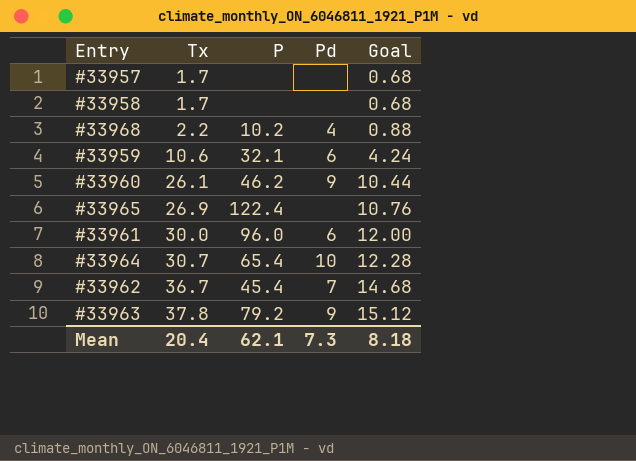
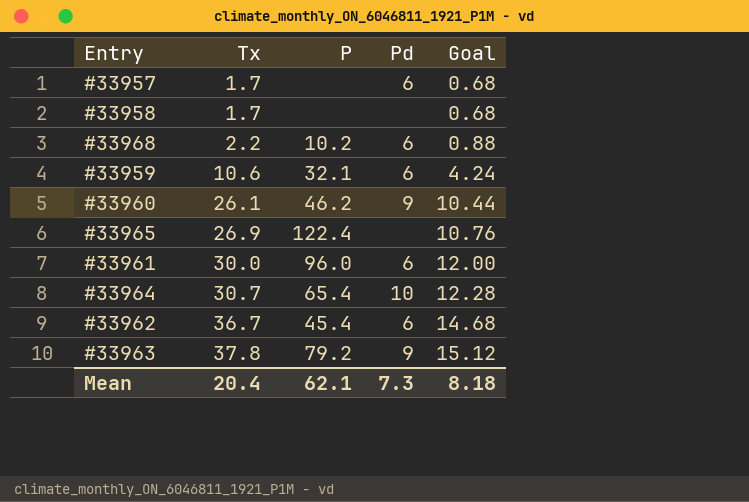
#33957 | Pd: none -> 6
#33968 | Pd: 4 -> 6
#33962 | Pd: 7 -> 6

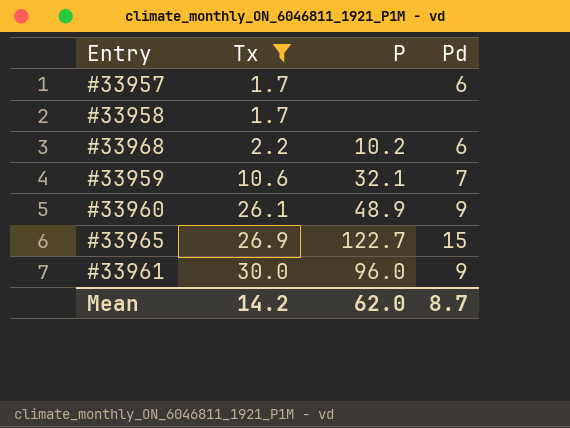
filter: none -> Tx <= 30.0
column Goal | formula: [Tx] * 0.4 -> none
#33959 | Pd: 6 -> 7
#33960 | P: 46.2 -> 48.9
#33965 | P: 122.4 -> 122.7
#33965 | Pd: none -> 15
#33961 | Pd: 6 -> 9
Mean | Tx: 20.4 -> 14.2
Mean | P: 62.1 -> 62.0
Mean | Pd: 7.3 -> 8.7

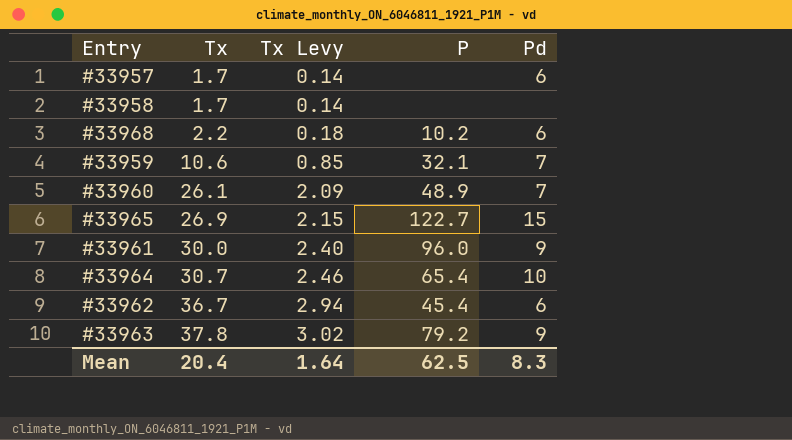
filter: Tx <= 30.0 -> none
column Tx Levy | formula: none -> [Tx] * 0.08
#33960 | Pd: 9 -> 7
Mean | Tx: 14.2 -> 20.4
Mean | P: 62.0 -> 62.5
Mean | Pd: 8.7 -> 8.3

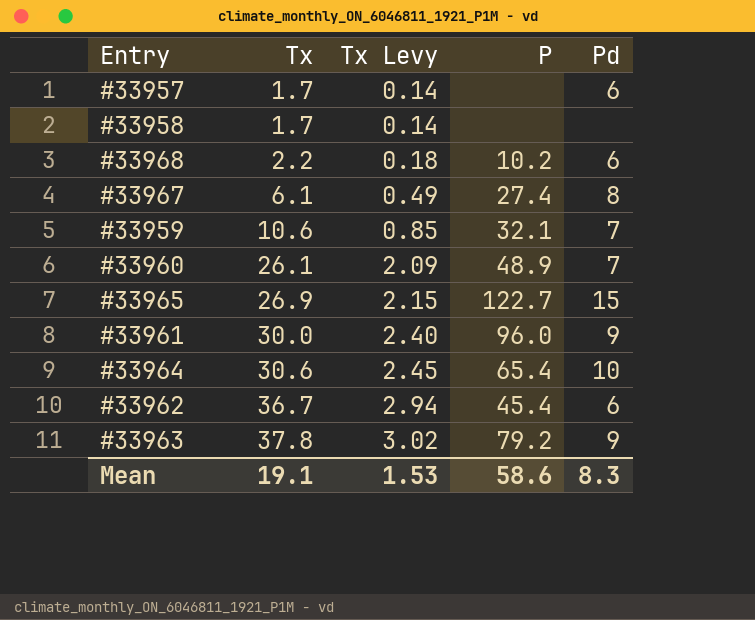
row #33967: none -> 6.1 | 0.49 | 27.4 | 8
#33964 | Tx: 30.7 -> 30.6
#33964 | Tx Levy: 2.46 -> 2.45
Mean | Tx: 20.4 -> 19.1
Mean | Tx Levy: 1.64 -> 1.53
Mean | P: 62.5 -> 58.6

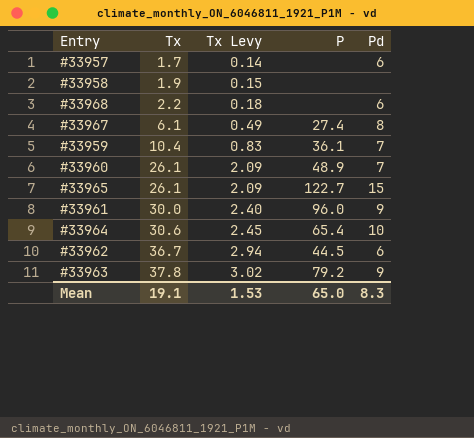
#33958 | Tx: 1.7 -> 1.9
#33958 | Tx Levy: 0.14 -> 0.15
#33968 | P: 10.2 -> none
#33959 | Tx: 10.6 -> 10.4
#33959 | Tx Levy: 0.85 -> 0.83
#33959 | P: 32.1 -> 36.1
#33965 | Tx: 26.9 -> 26.1
#33965 | Tx Levy: 2.15 -> 2.09
#33962 | P: 45.4 -> 44.5
Mean | P: 58.6 -> 65.0

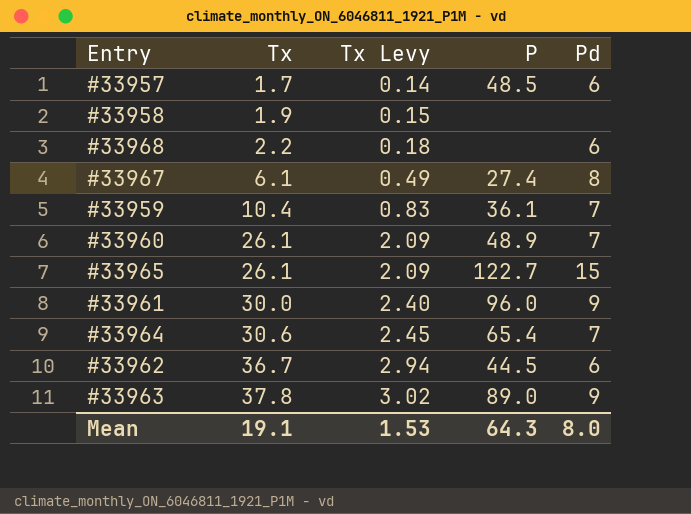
#33957 | P: none -> 48.5
#33964 | Pd: 10 -> 7
#33963 | P: 79.2 -> 89.0
Mean | P: 65.0 -> 64.3
Mean | Pd: 8.3 -> 8.0

